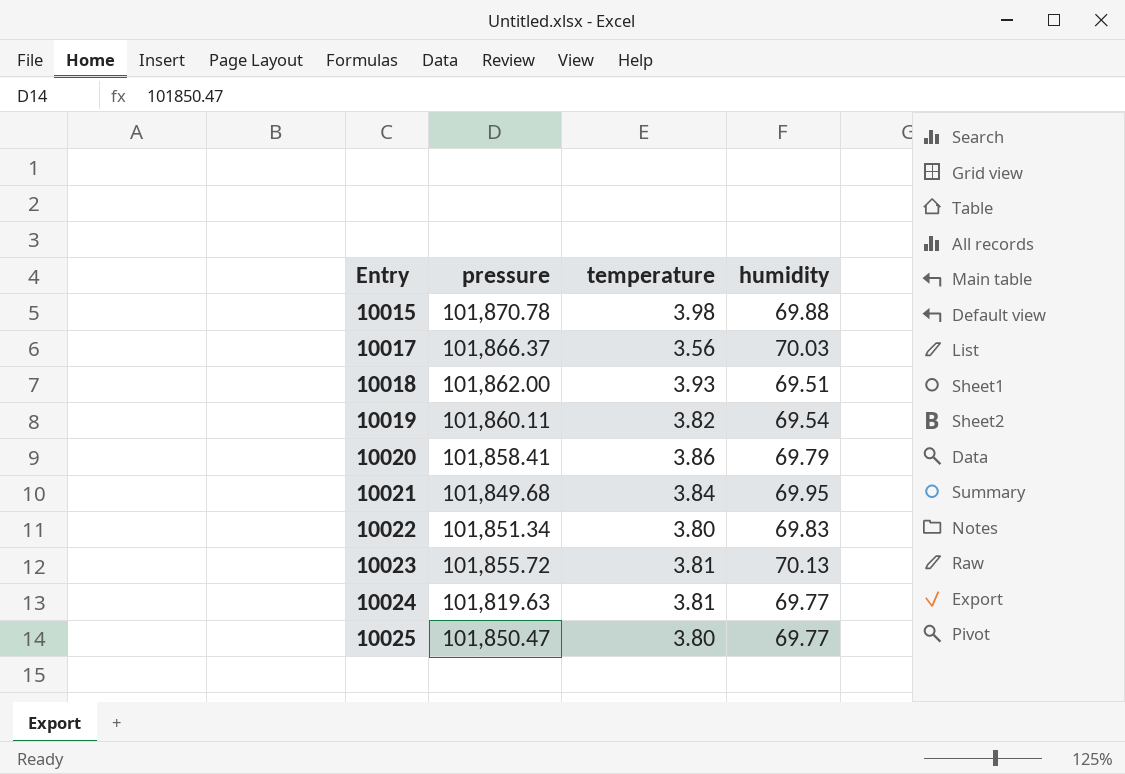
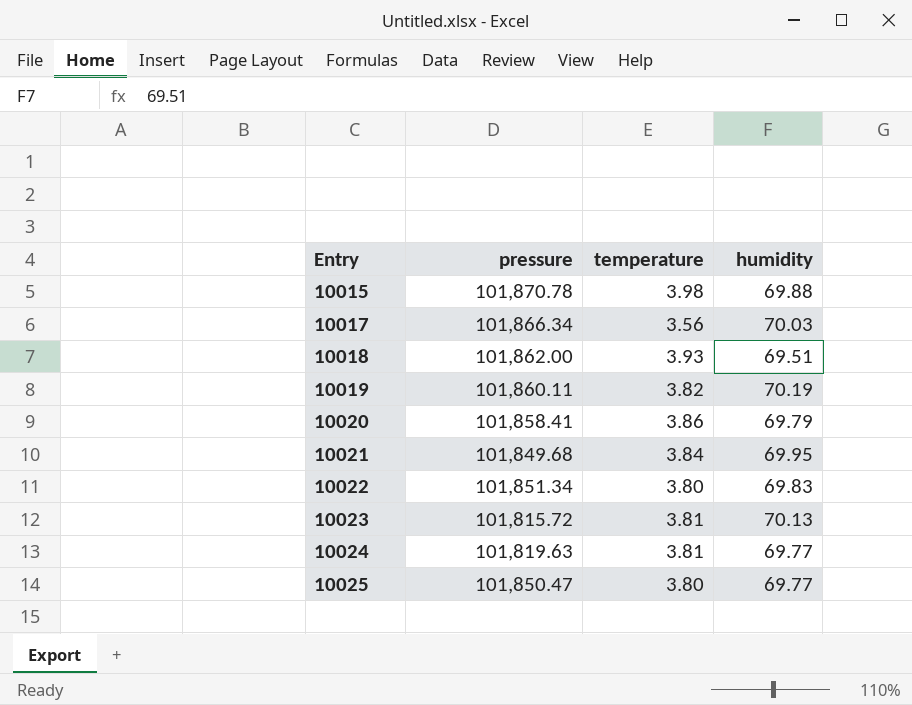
10017 | pressure: 101,866.37 -> 101,866.34
10019 | humidity: 69.54 -> 70.19
10023 | pressure: 101,855.72 -> 101,815.72

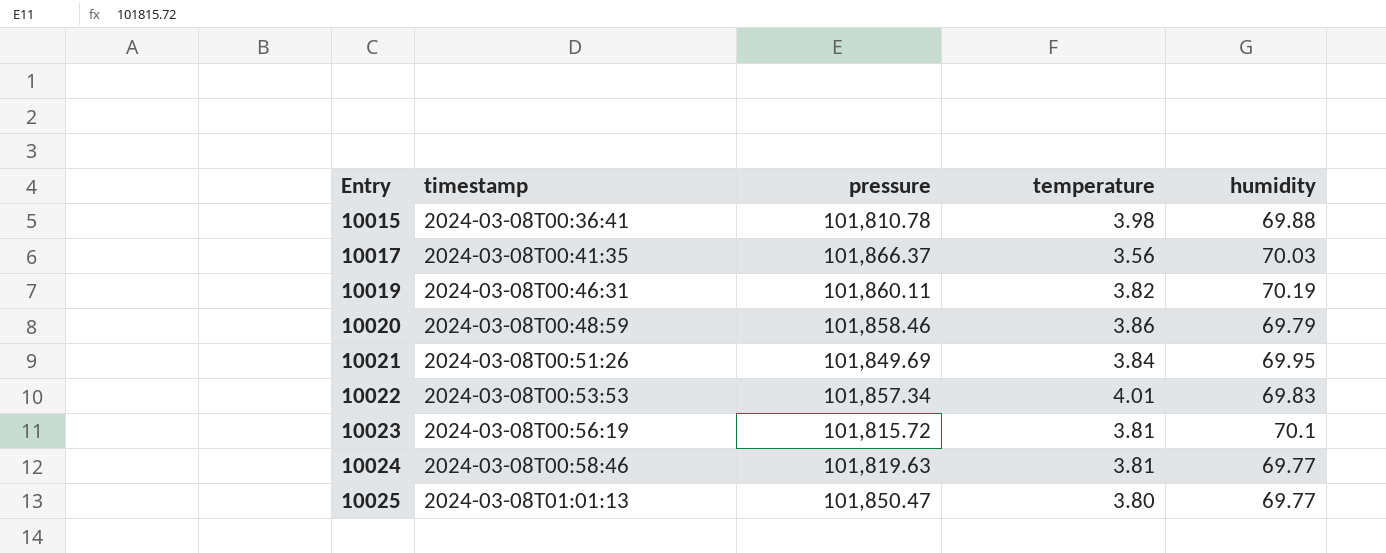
column timestamp | position: none -> 2
row 10018: 101,862.00 | 3.93 | 69.51 -> none
10015 | pressure: 101,870.78 -> 101,810.78
10017 | pressure: 101,866.34 -> 101,866.37
10020 | pressure: 101,858.41 -> 101,858.46
10021 | pressure: 101,849.68 -> 101,849.69
10022 | pressure: 101,851.34 -> 101,857.34
10022 | temperature: 3.80 -> 4.01
10023 | humidity: 70.13 -> 70.1

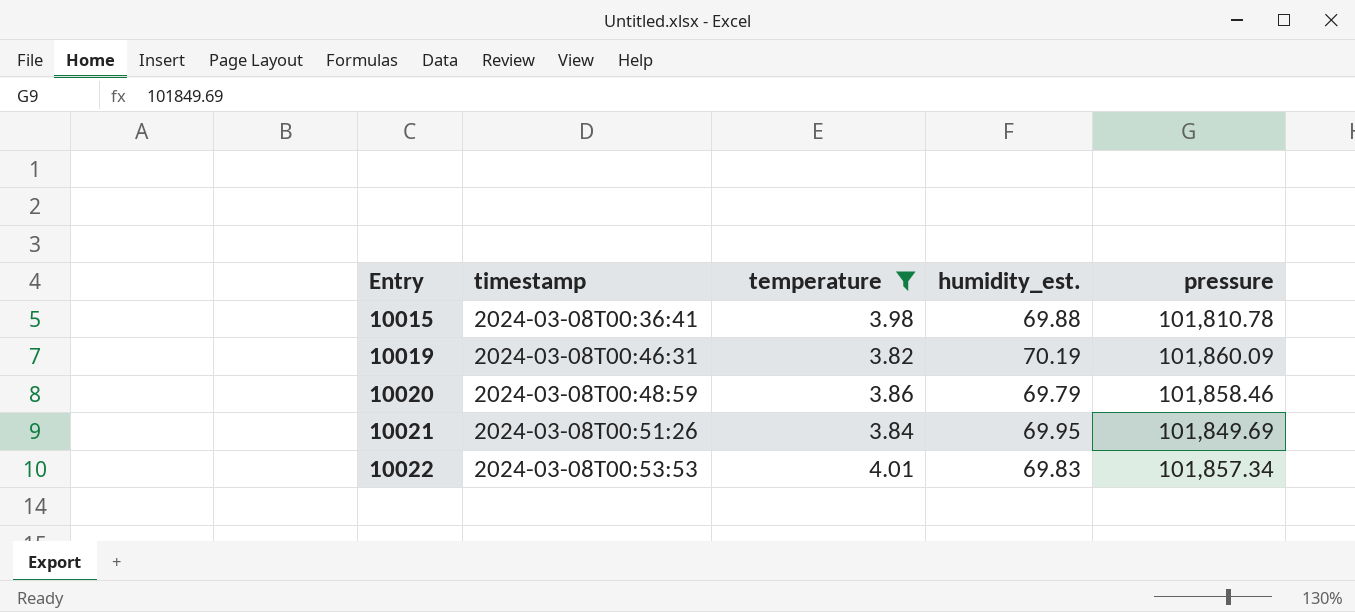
filter: none -> temperature >= 3.82
column name: humidity -> humidity_est.
column pressure | position: 3 -> 5
10019 | pressure: 101,860.11 -> 101,860.09

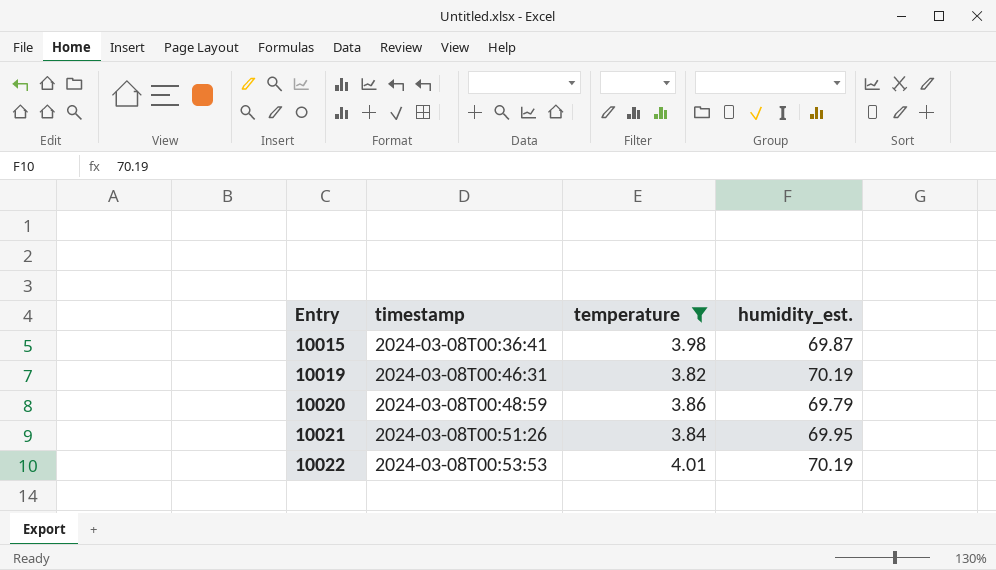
column pressure | position: 5 -> none
10015 | humidity_est.: 69.88 -> 69.87
10022 | humidity_est.: 69.83 -> 70.19

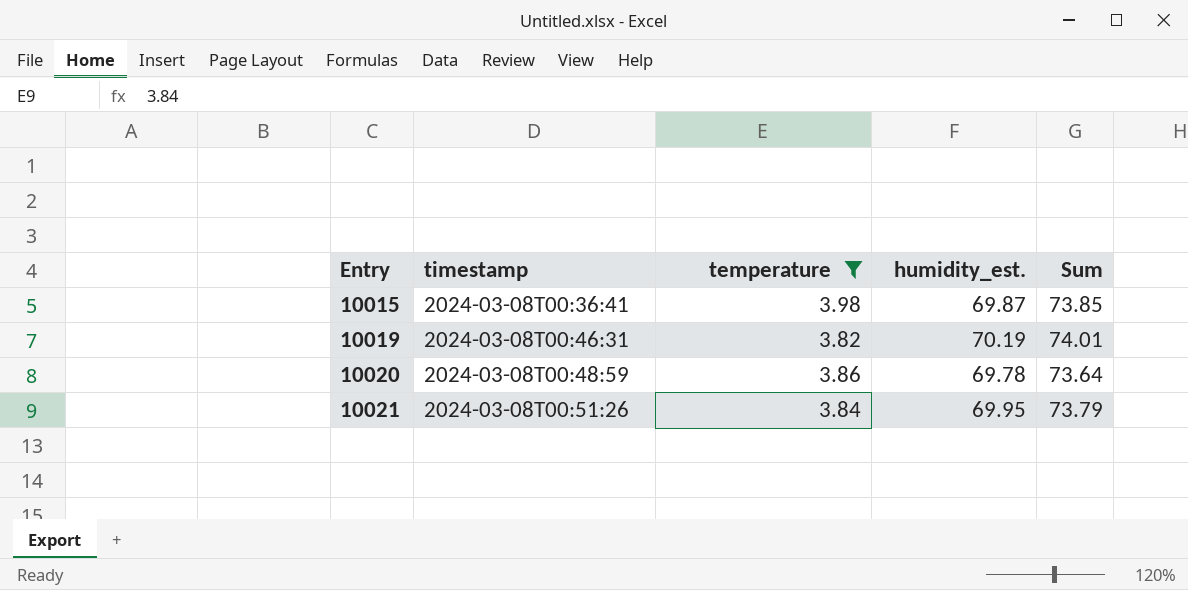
column Sum | formula: none -> [temperature] + [humidity_est.]
row 10022: 2024-03-08T00:53:53 | 4.01 | 70.19 -> none
10020 | humidity_est.: 69.79 -> 69.78

